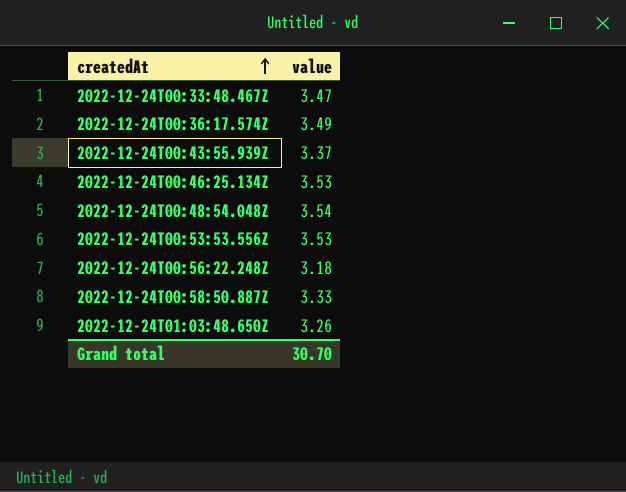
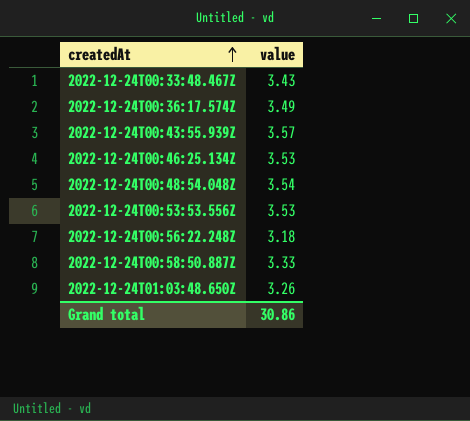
2022-12-24T00:33:48.467Z | value: 3.47 -> 3.43
2022-12-24T00:43:55.939Z | value: 3.37 -> 3.57
Grand total | value: 30.70 -> 30.86

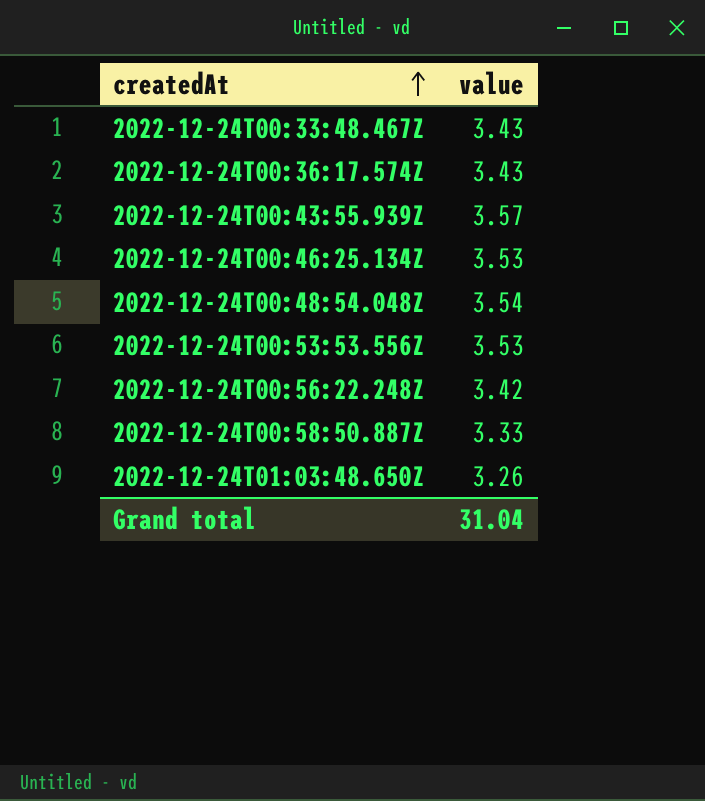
2022-12-24T00:36:17.574Z | value: 3.49 -> 3.43
2022-12-24T00:56:22.248Z | value: 3.18 -> 3.42
Grand total | value: 30.86 -> 31.04

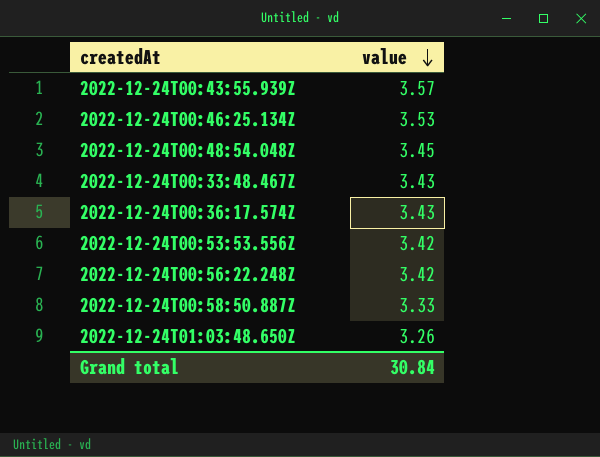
row order: createdAt ascending -> value descending
2022-12-24T00:48:54.048Z | value: 3.54 -> 3.45
2022-12-24T00:53:53.556Z | value: 3.53 -> 3.42
Grand total | value: 31.04 -> 30.84

